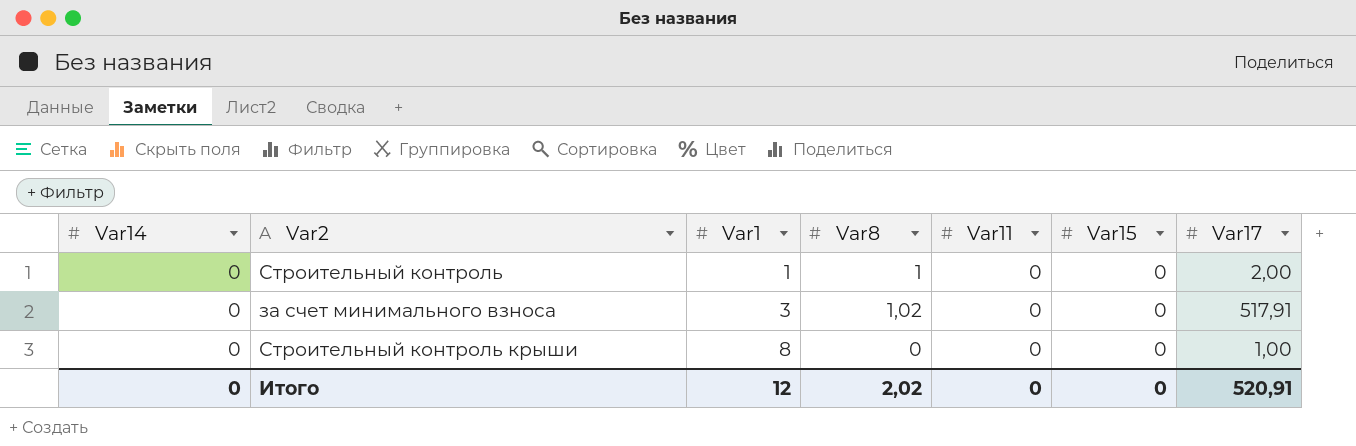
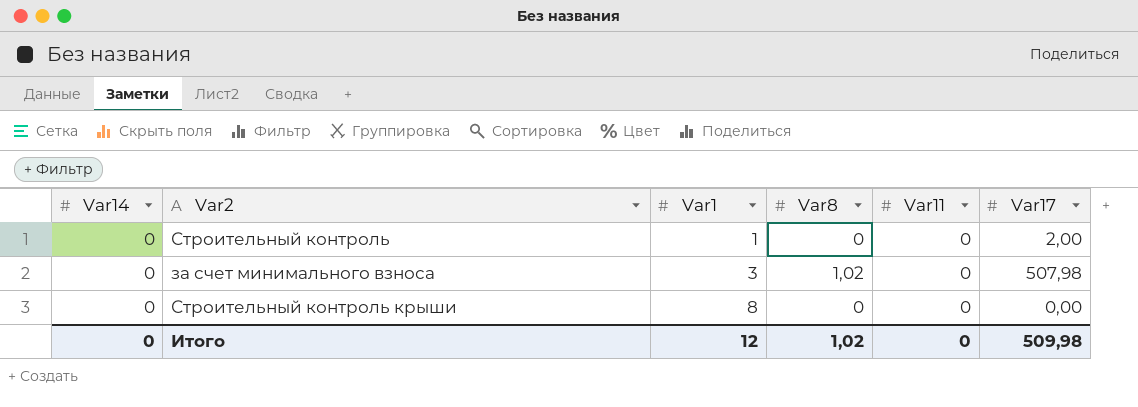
column Var15 | position: 6 -> none
Строительный контроль | Var8: 1 -> 0
за счет минимального взноса | Var17: 517,91 -> 507,98
Строительный контроль крыши | Var17: 1,00 -> 0,00
Итого | Var8: 2,02 -> 1,02
Итого | Var17: 520,91 -> 509,98

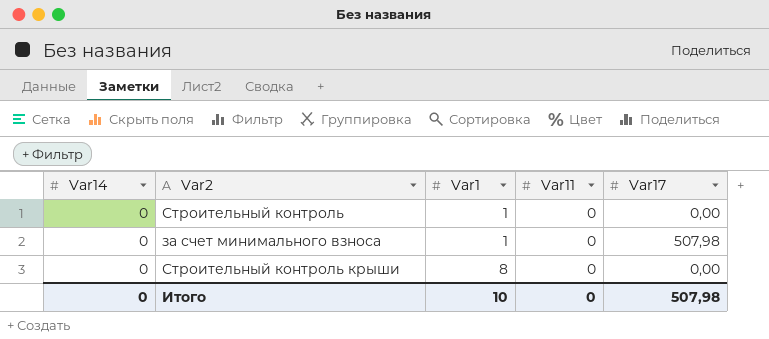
column Var8 | position: 4 -> none
Строительный контроль | Var17: 2,00 -> 0,00
за счет минимального взноса | Var1: 3 -> 1
Итого | Var1: 12 -> 10
Итого | Var17: 509,98 -> 507,98

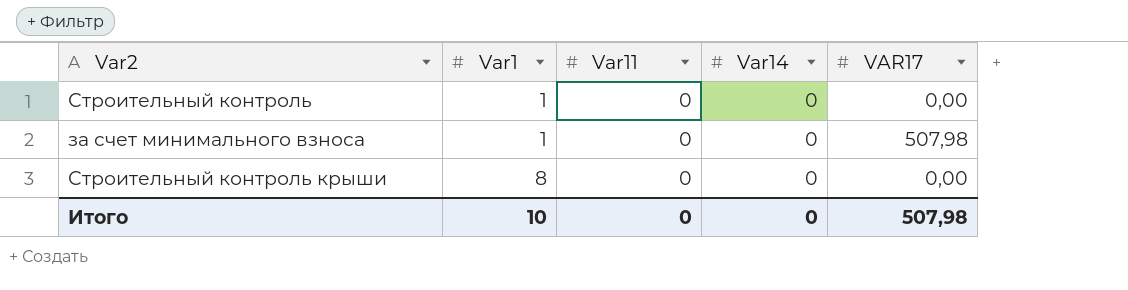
column Var14 | position: 1 -> 4
column name: Var17 -> VAR17

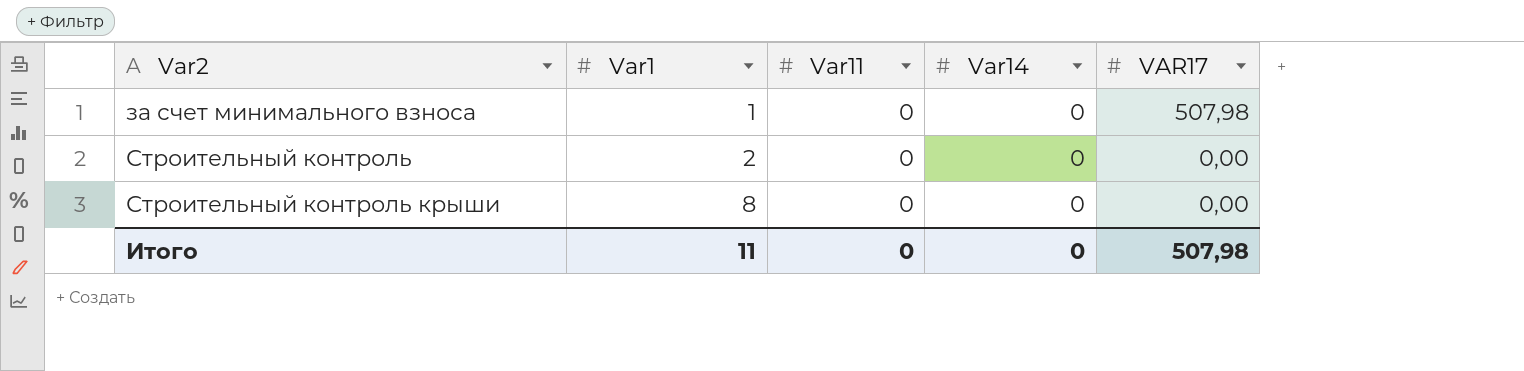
row order: Var1 ascending -> Var2 ascending
Строительный контроль | Var1: 1 -> 2
Итого | Var1: 10 -> 11

